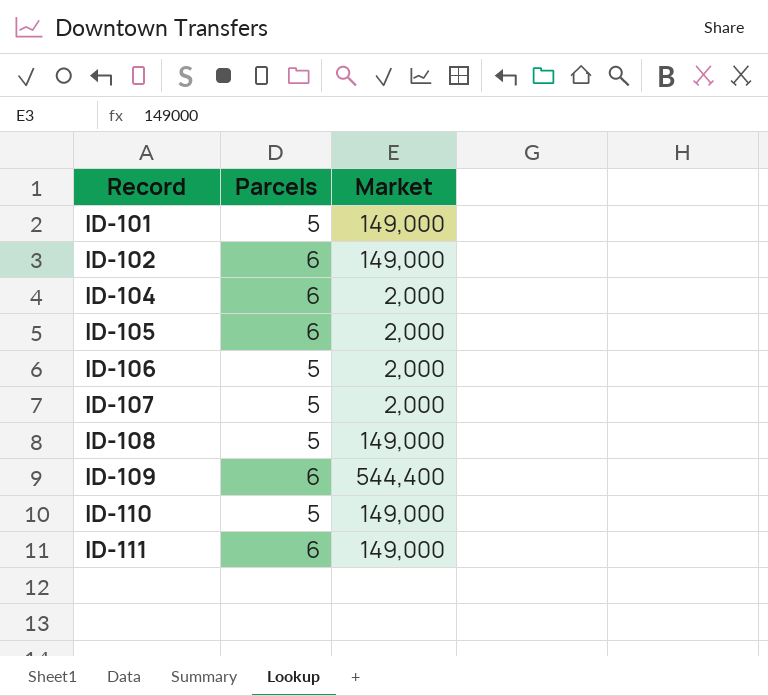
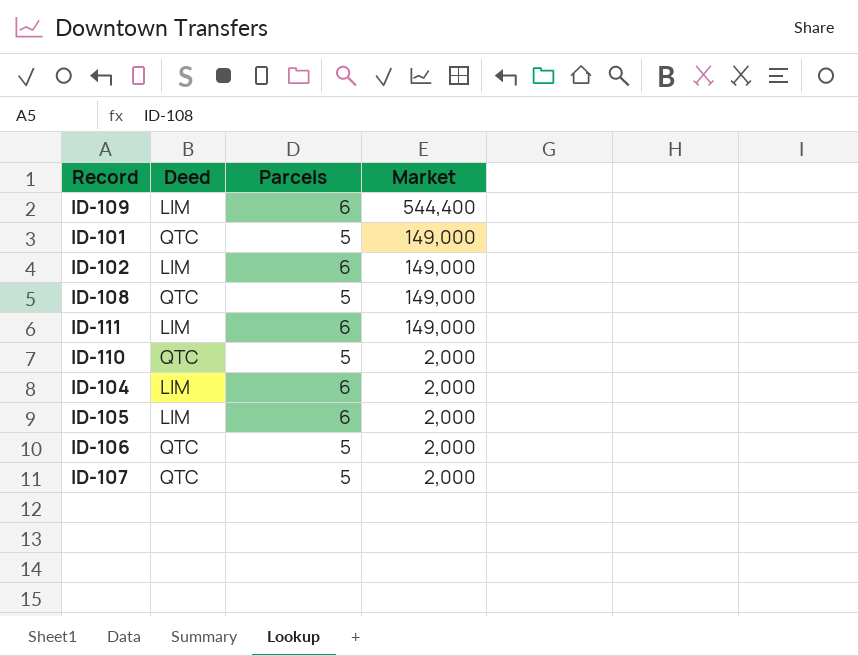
row order: Record ascending -> Market descending
column Deed | position: none -> 2
ID-110 | Market: 149,000 -> 2,000

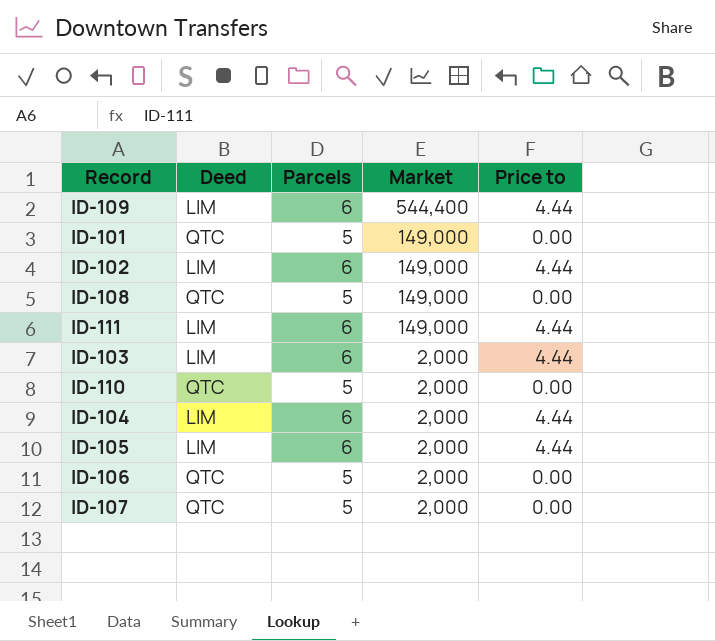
column Price to | position: none -> 5
row ID-103: none -> LIM | 6 | 2,000 | 4.44

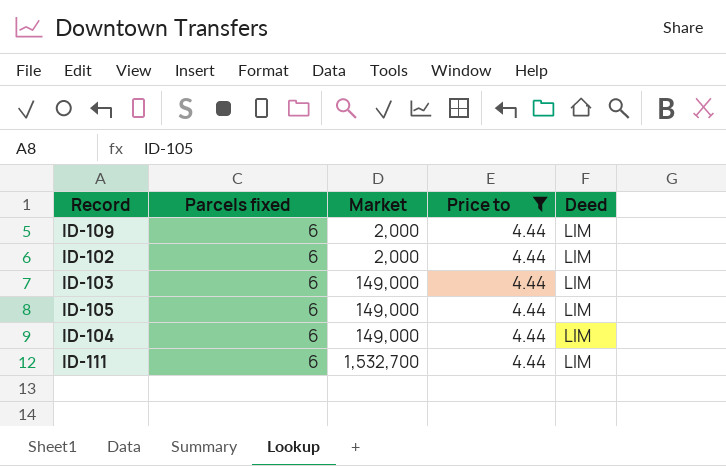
filter: none -> Price to = 4.44
row order: Market descending -> Market ascending
column name: Parcels -> Parcels fixed
column Deed | position: 2 -> 5
ID-109 | Market: 544,400 -> 2,000
ID-102 | Market: 149,000 -> 2,000
ID-103 | Market: 2,000 -> 149,000
ID-105 | Market: 2,000 -> 149,000
ID-104 | Market: 2,000 -> 149,000
ID-111 | Market: 149,000 -> 1,532,700

